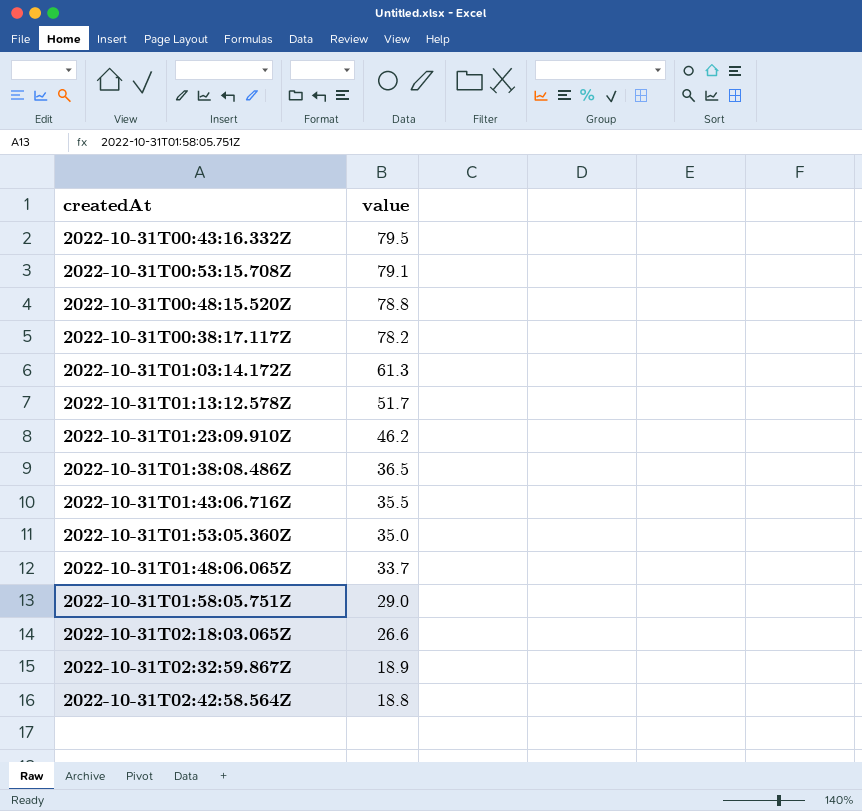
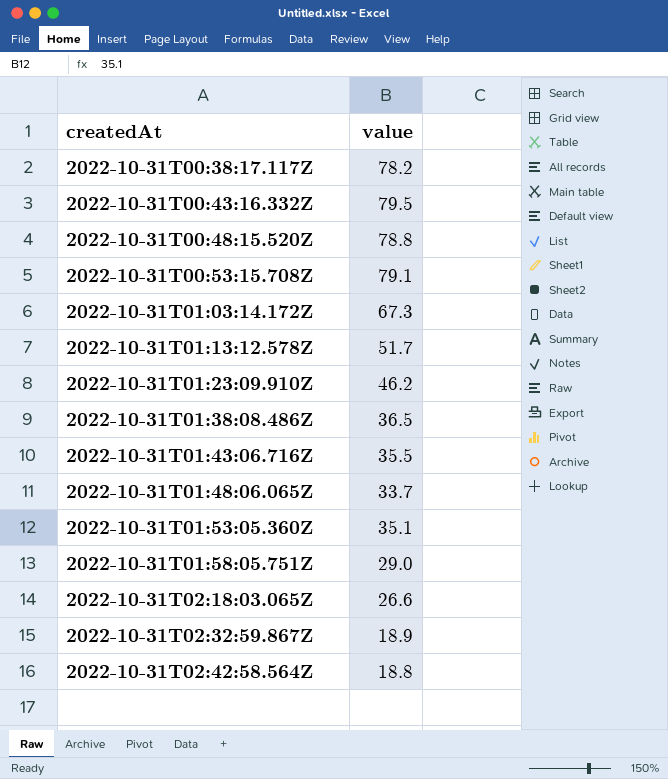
row order: value descending -> createdAt ascending
2022-10-31T01:03:14.172Z | value: 61.3 -> 67.3
2022-10-31T01:53:05.360Z | value: 35.0 -> 35.1

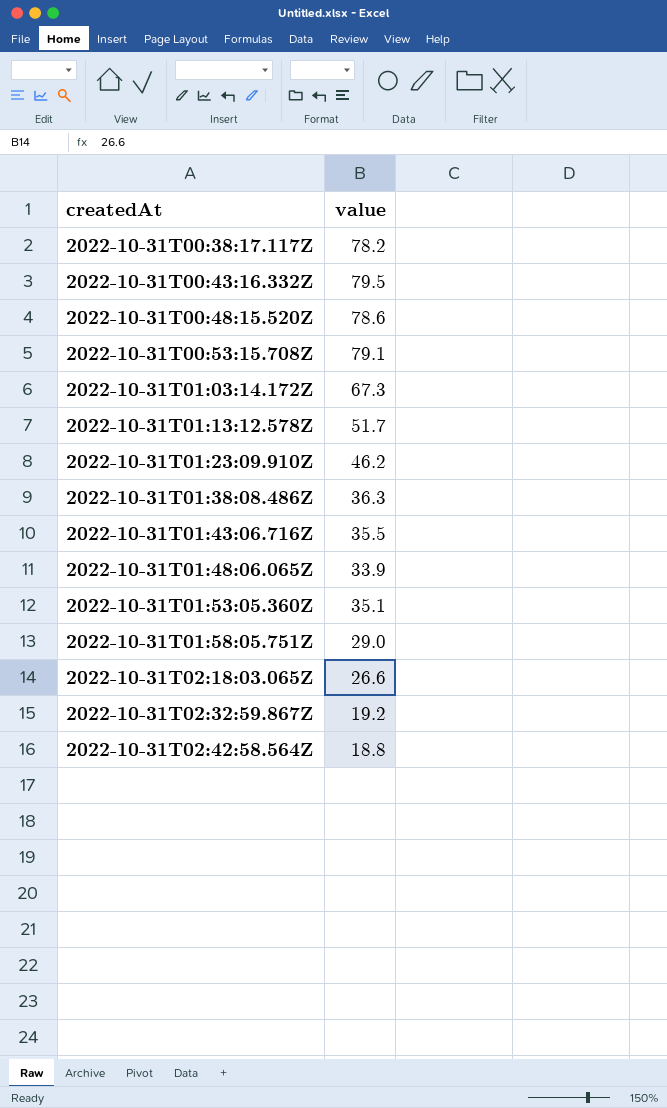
2022-10-31T00:48:15.520Z | value: 78.8 -> 78.6
2022-10-31T01:38:08.486Z | value: 36.5 -> 36.3
2022-10-31T01:48:06.065Z | value: 33.7 -> 33.9
2022-10-31T02:32:59.867Z | value: 18.9 -> 19.2

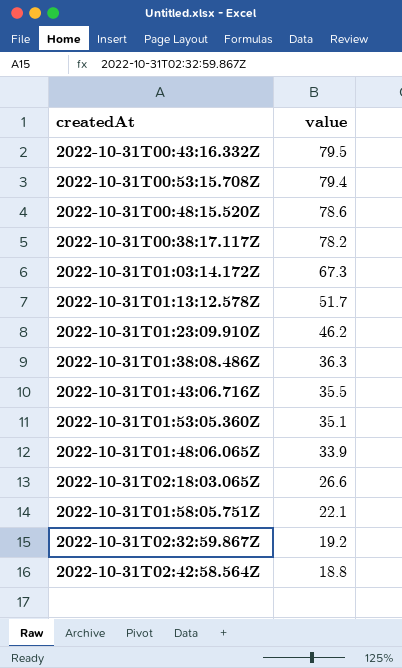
row order: createdAt ascending -> value descending
2022-10-31T00:53:15.708Z | value: 79.1 -> 79.4
2022-10-31T01:58:05.751Z | value: 29.0 -> 22.1

